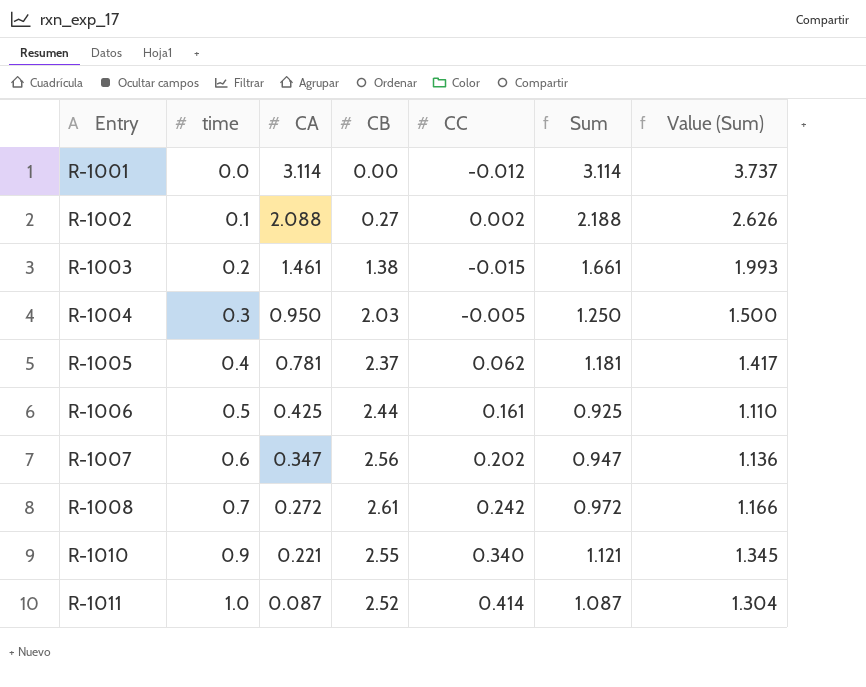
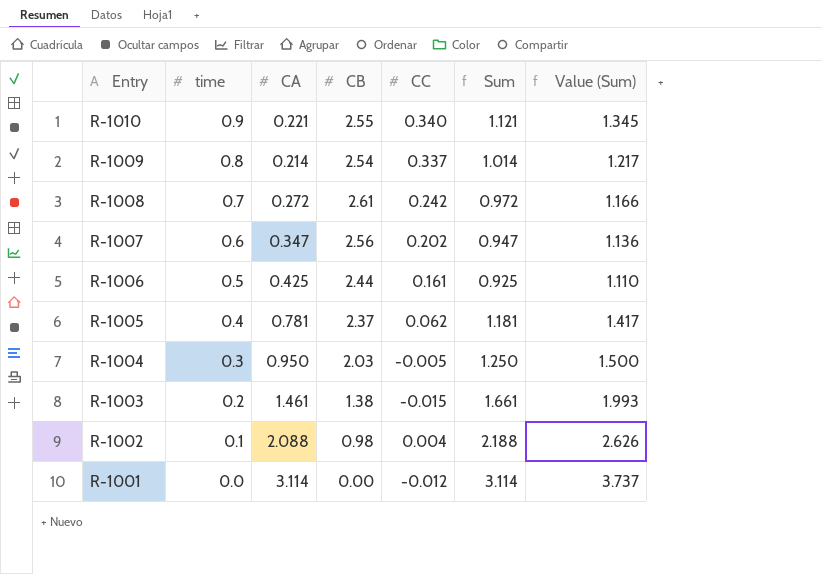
row order: Entry ascending -> Entry descending
row R-1011: 1.0 | 0.087 | 2.52 | 0.414 | 1.087 | 1.304 -> none
row R-1009: none -> 0.8 | 0.214 | 2.54 | 0.337 | 1.014 | 1.217
R-1002 | CB: 0.27 -> 0.98
R-1002 | CC: 0.002 -> 0.004

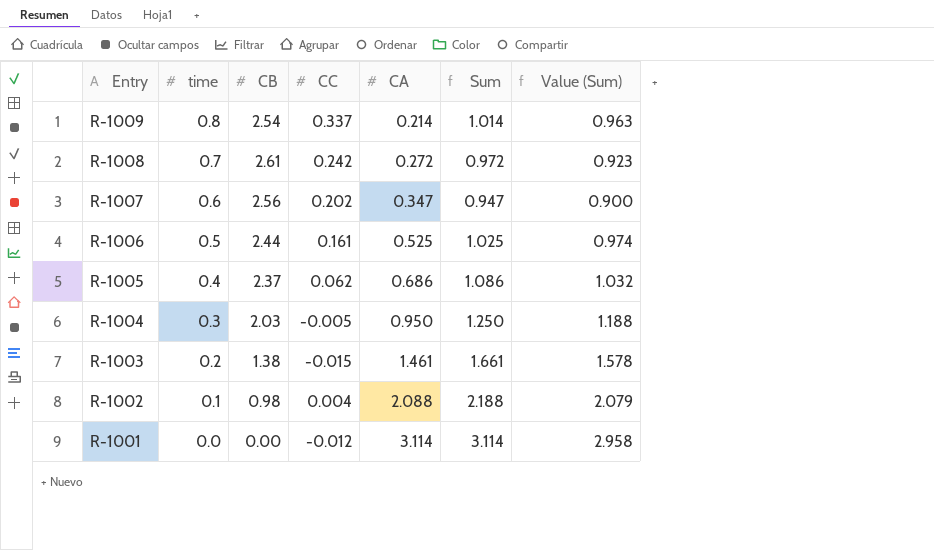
column CA | position: 3 -> 5
column Value (Sum) | formula: [Sum] * 1.2 -> [Sum] * 0.95
row R-1010: 0.9 | 0.221 | 2.55 | 0.340 | 1.121 | 1.345 -> none
R-1006 | CA: 0.425 -> 0.525
R-1006 | Sum: 0.925 -> 1.025
R-1005 | CA: 0.781 -> 0.686
R-1005 | Sum: 1.181 -> 1.086

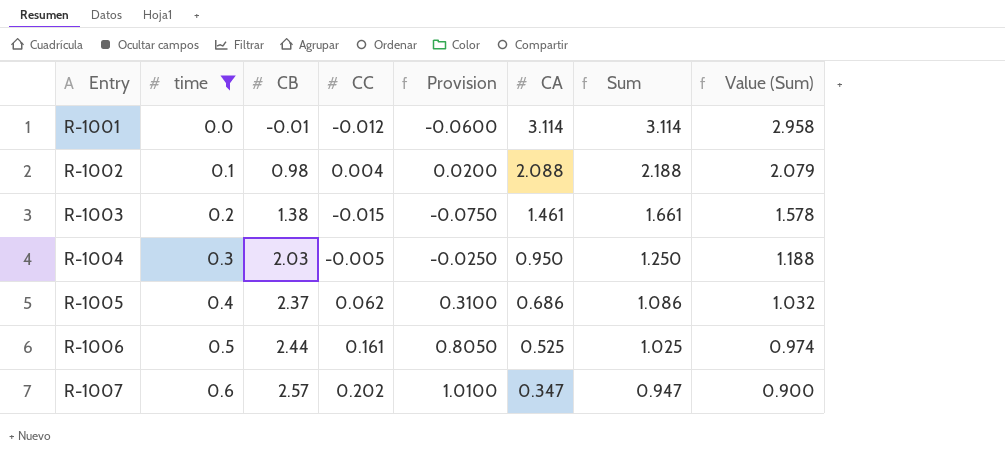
filter: none -> time <= 0.6
row order: Entry descending -> Entry ascending
column Provision | formula: none -> [CC] * 5
R-1001 | CB: 0.00 -> -0.01
R-1007 | CB: 2.56 -> 2.57

